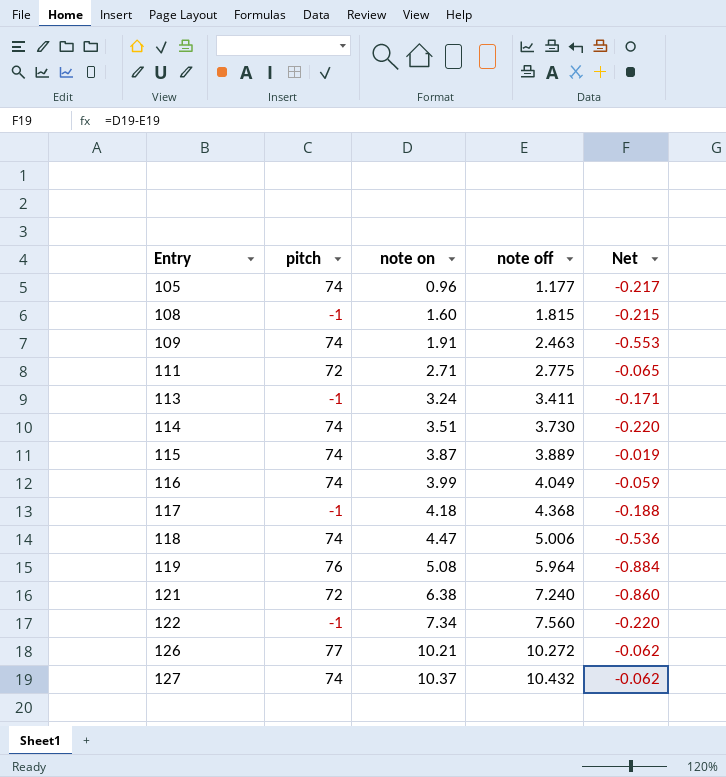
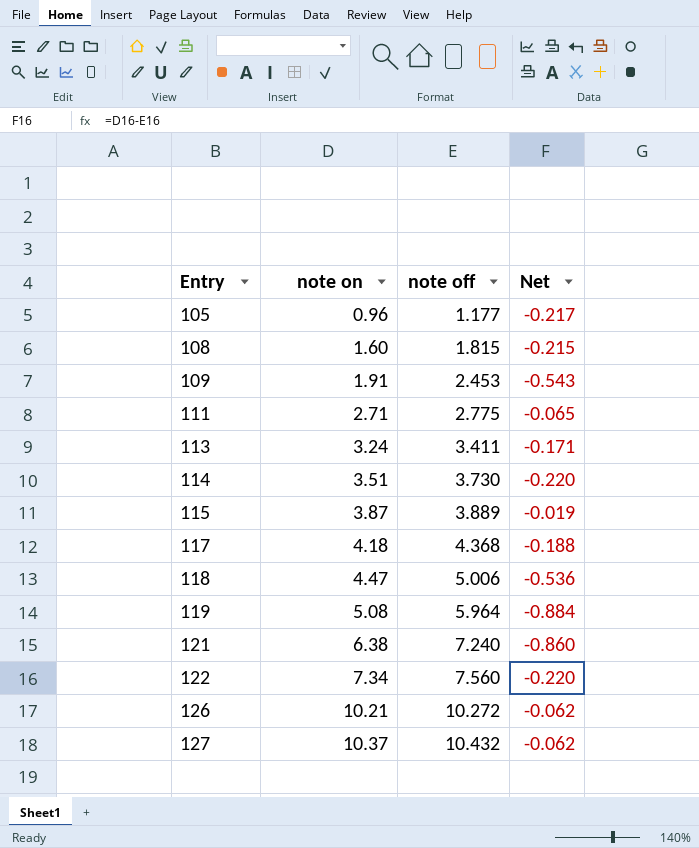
column pitch | position: 2 -> none
row 116: 74 | 3.99 | 4.049 | -0.059 -> none
109 | note off: 2.463 -> 2.453
109 | Net: -0.553 -> -0.543

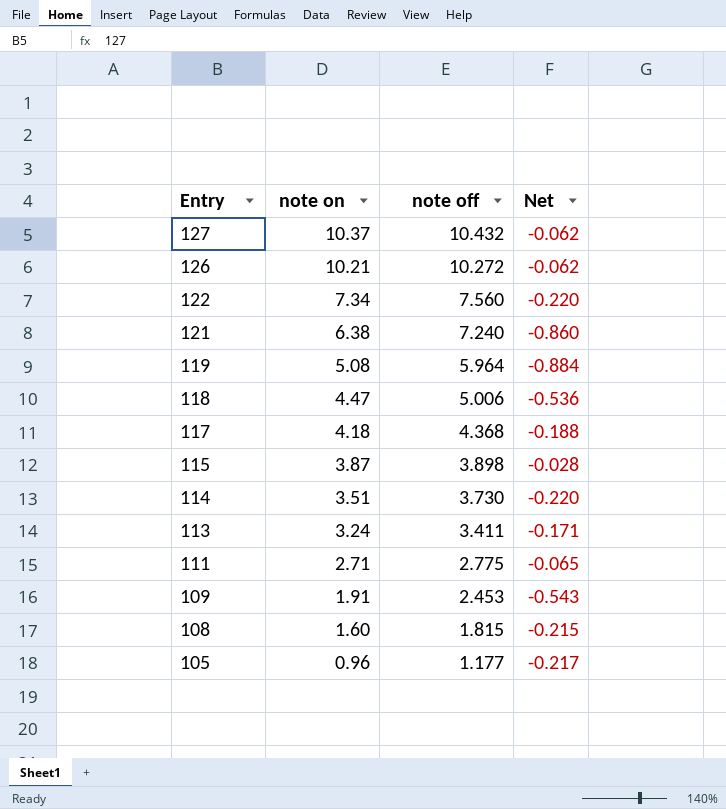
row order: Entry ascending -> Entry descending
115 | note off: 3.889 -> 3.898
115 | Net: -0.019 -> -0.028

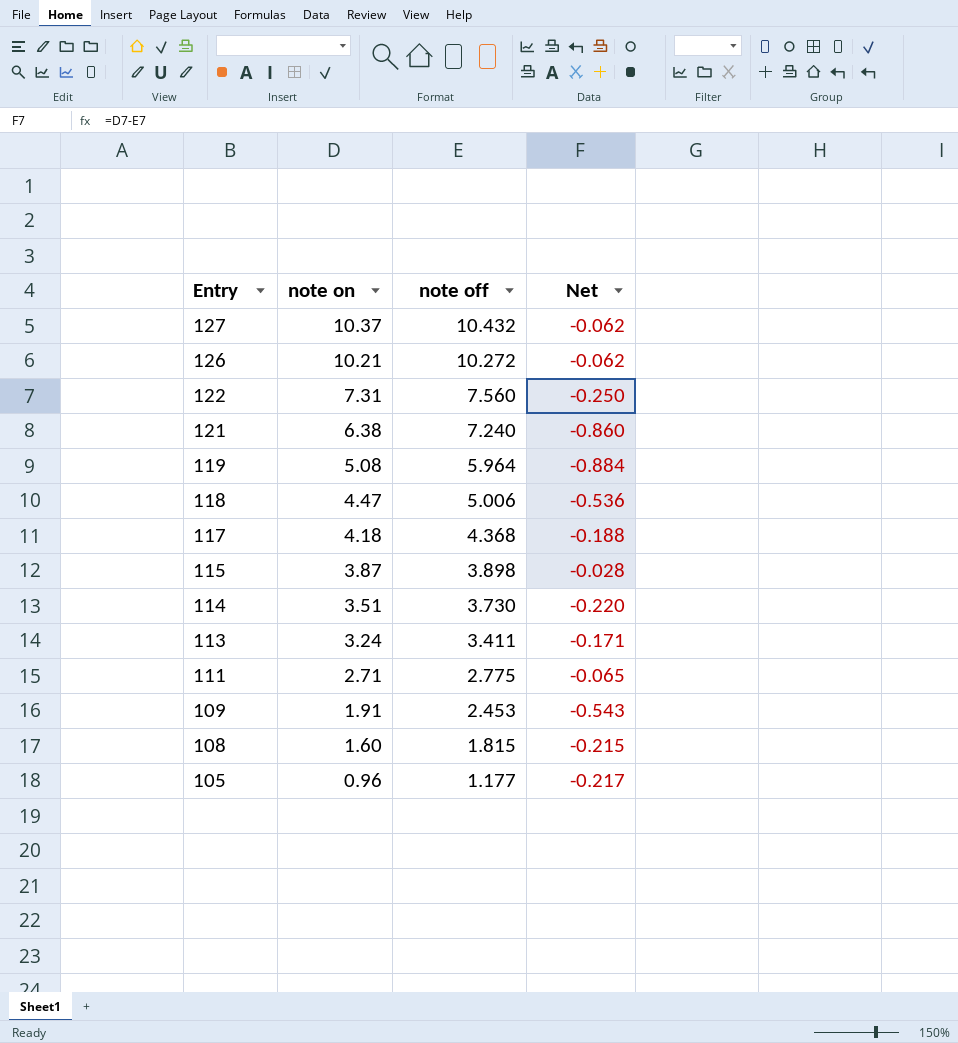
122 | note on: 7.34 -> 7.31
122 | Net: -0.220 -> -0.250

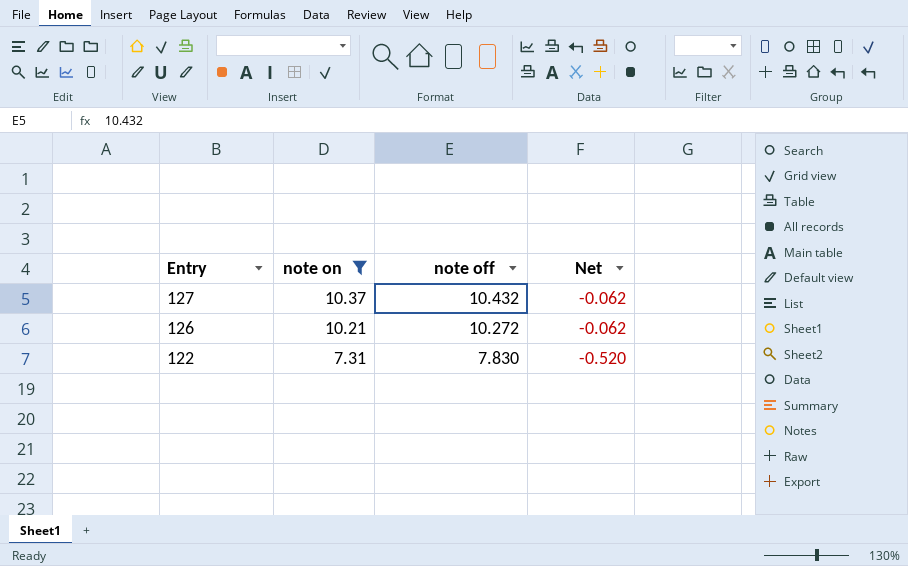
filter: none -> note on >= 7.31
122 | note off: 7.560 -> 7.830
122 | Net: -0.250 -> -0.520

